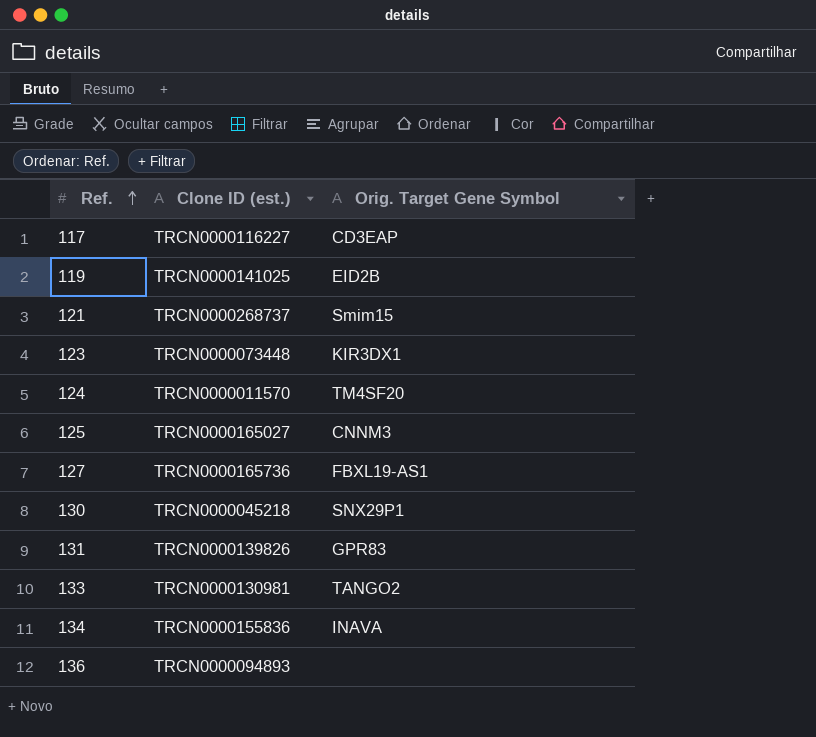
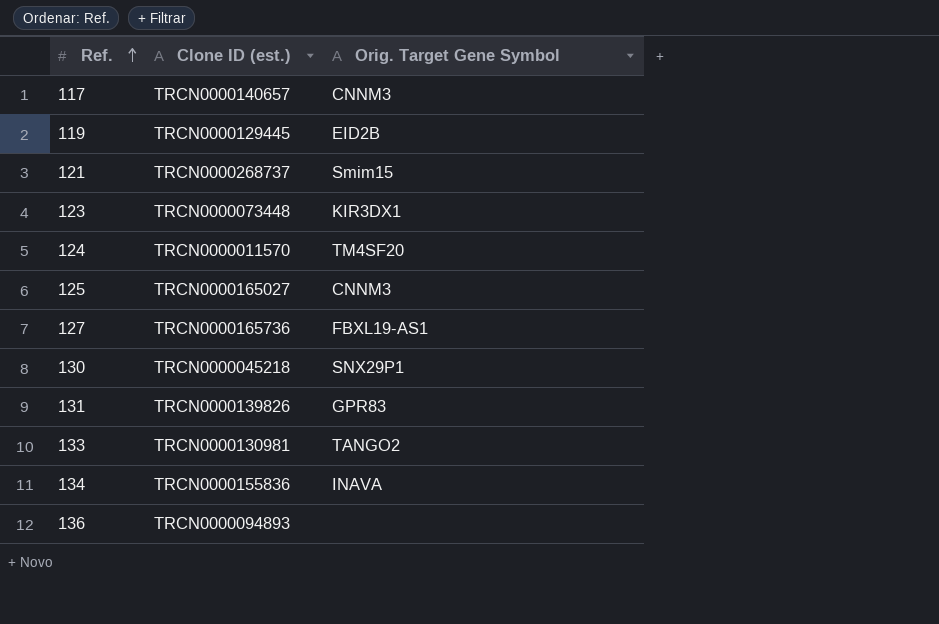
117 | Clone ID (est.): TRCN0000116227 -> TRCN0000140657
117 | Orig. Target Gene Symbol: CD3EAP -> CNNM3
119 | Clone ID (est.): TRCN0000141025 -> TRCN0000129445

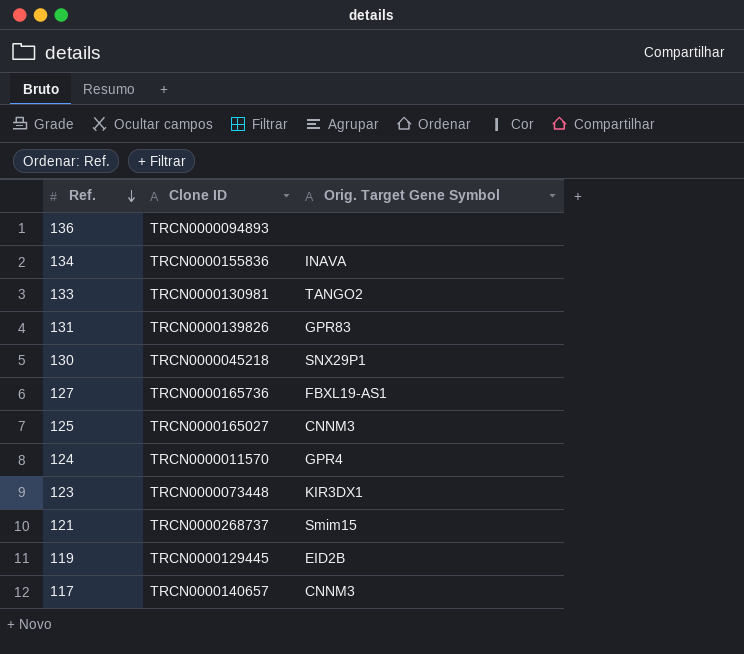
row order: Ref. ascending -> Ref. descending
column name: Clone ID (est.) -> Clone ID
124 | Orig. Target Gene Symbol: TM4SF20 -> GPR4

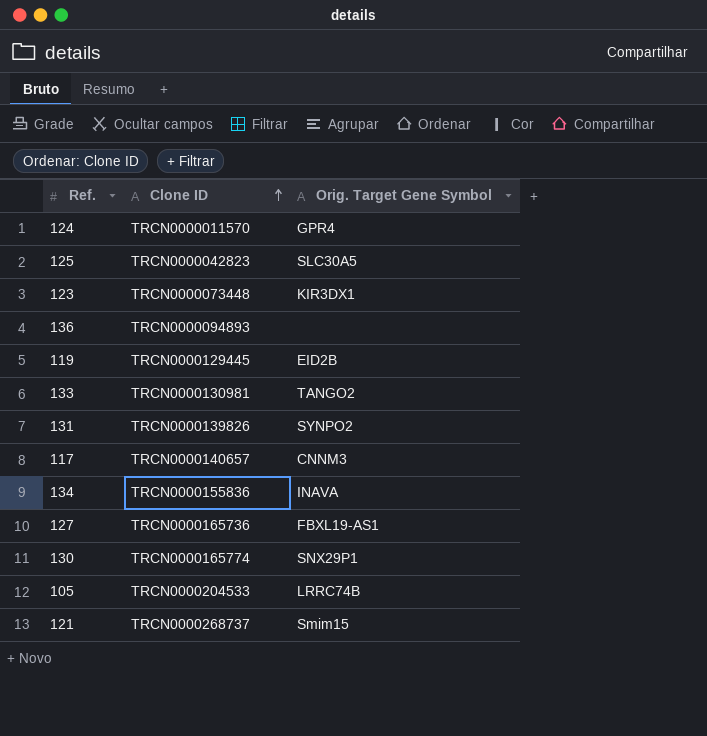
row order: Ref. descending -> Clone ID ascending
125 | Clone ID: TRCN0000165027 -> TRCN0000042823
125 | Orig. Target Gene Symbol: CNNM3 -> SLC30A5
131 | Orig. Target Gene Symbol: GPR83 -> SYNPO2
130 | Clone ID: TRCN0000045218 -> TRCN0000165774
row 105: none -> TRCN0000204533 | LRRC74B

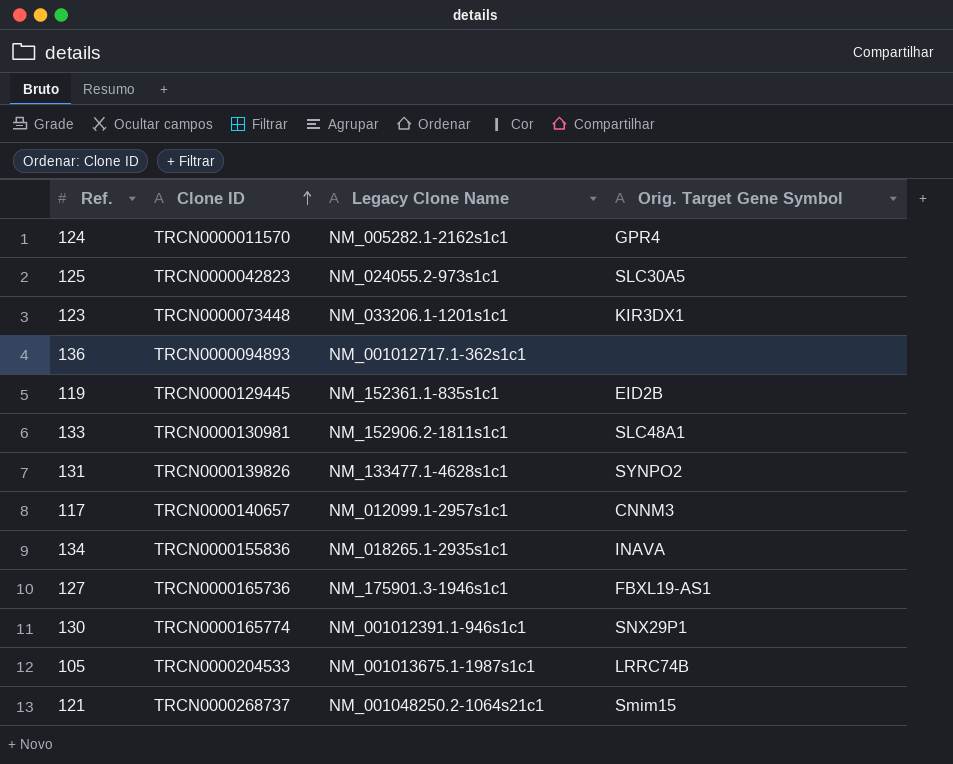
column Legacy Clone Name | position: none -> 3
133 | Orig. Target Gene Symbol: TANGO2 -> SLC48A1

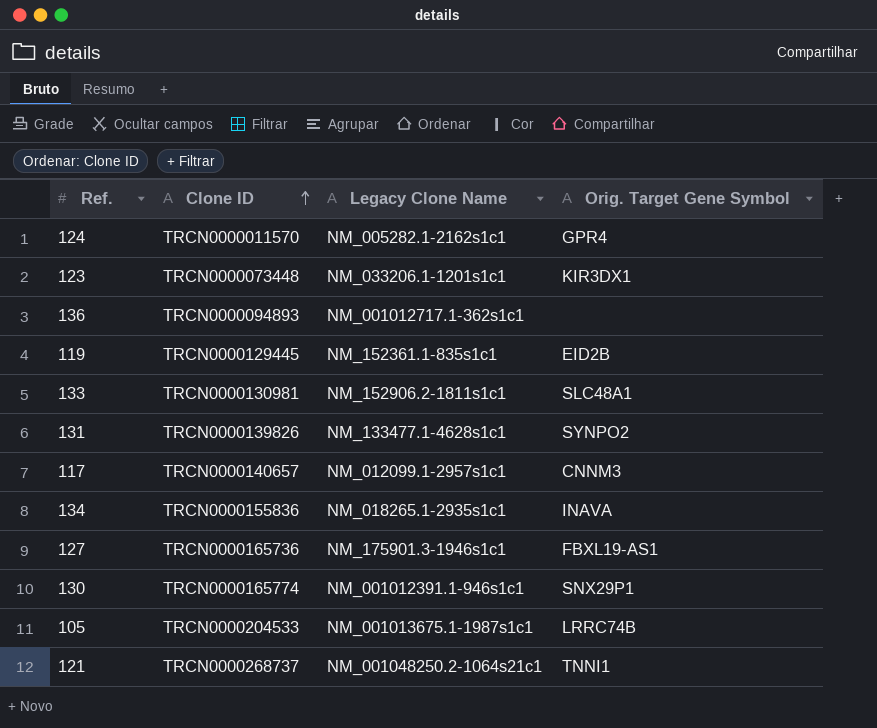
row 125: TRCN0000042823 | NM_024055.2-973s1c1 | SLC30A5 -> none
121 | Orig. Target Gene Symbol: Smim15 -> TNNI1

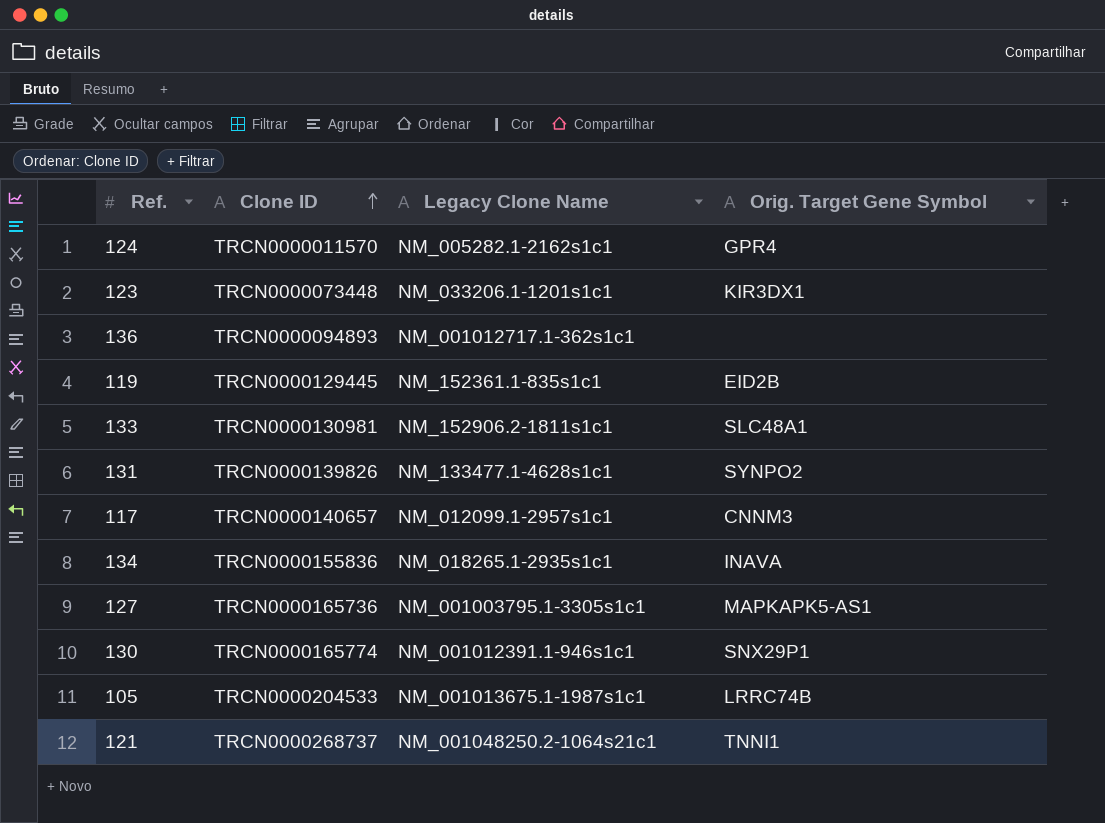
127 | Legacy Clone Name: NM_175901.3-1946s1c1 -> NM_001003795.1-3305s1c1
127 | Orig. Target Gene Symbol: FBXL19-AS1 -> MAPKAPK5-AS1

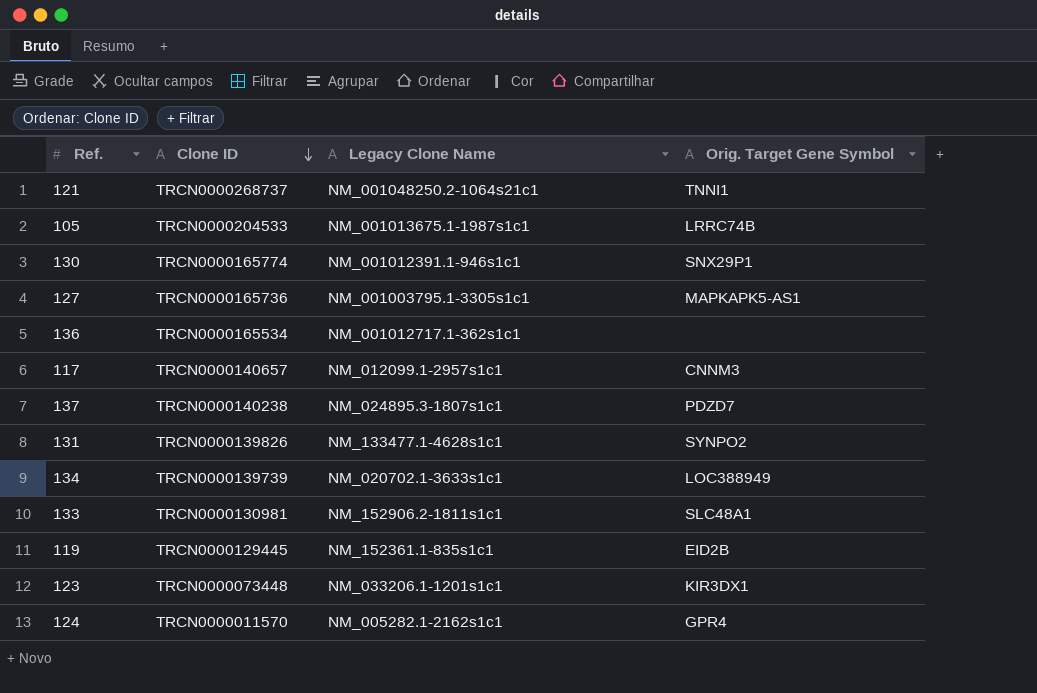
row order: Clone ID ascending -> Clone ID descending
136 | Clone ID: TRCN0000094893 -> TRCN0000165534
row 137: none -> TRCN0000140238 | NM_024895.3-1807s1c1 | PDZD7
134 | Clone ID: TRCN0000155836 -> TRCN0000139739
134 | Legacy Clone Name: NM_018265.1-2935s1c1 -> NM_020702.1-3633s1c1
134 | Orig. Target Gene Symbol: INAVA -> LOC388949

